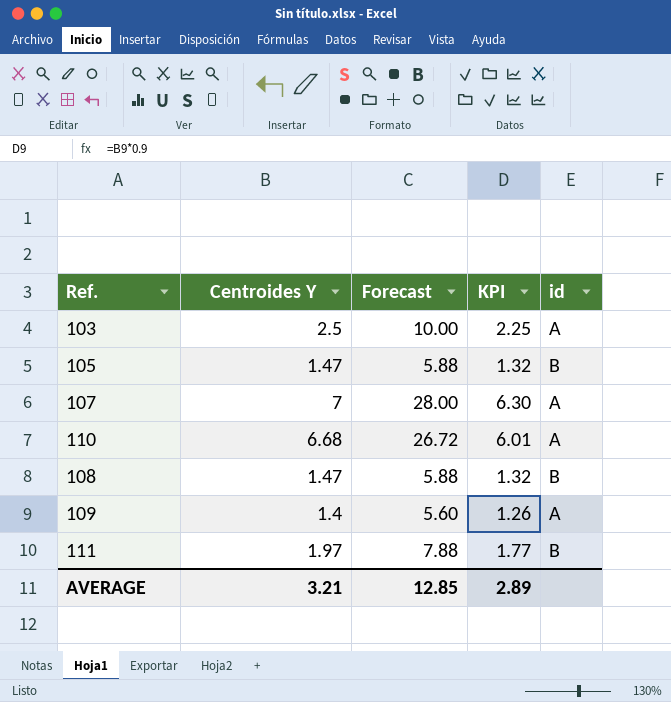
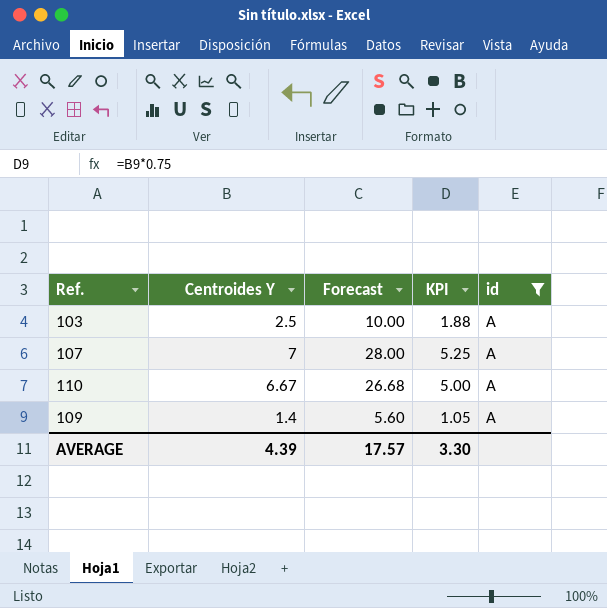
filter: none -> id = A
column KPI | formula: [Centroides Y] * 0.9 -> [Centroides Y] * 0.75
110 | Centroides Y: 6.68 -> 6.67
110 | Forecast: 26.72 -> 26.68
AVERAGE | Centroides Y: 3.21 -> 4.39
AVERAGE | Forecast: 12.85 -> 17.57
AVERAGE | KPI: 2.89 -> 3.30

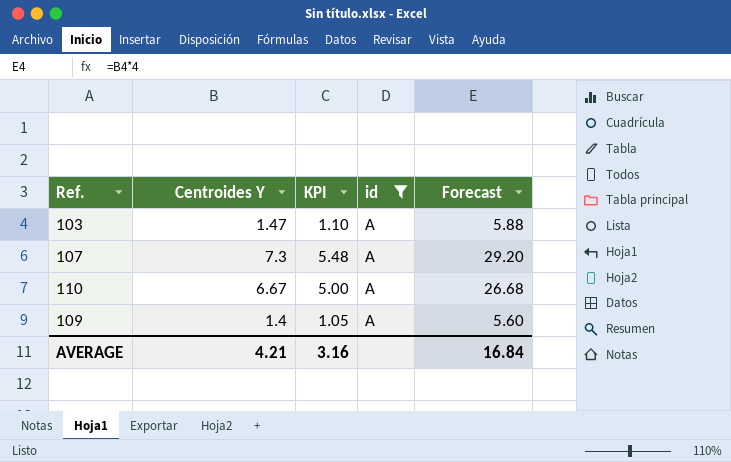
column Forecast | position: 3 -> 5
103 | Centroides Y: 2.5 -> 1.47
103 | KPI: 1.88 -> 1.10
103 | Forecast: 10.00 -> 5.88
107 | Centroides Y: 7 -> 7.3
107 | KPI: 5.25 -> 5.48
107 | Forecast: 28.00 -> 29.20
AVERAGE | Centroides Y: 4.39 -> 4.21
AVERAGE | KPI: 3.30 -> 3.16
AVERAGE | Forecast: 17.57 -> 16.84

